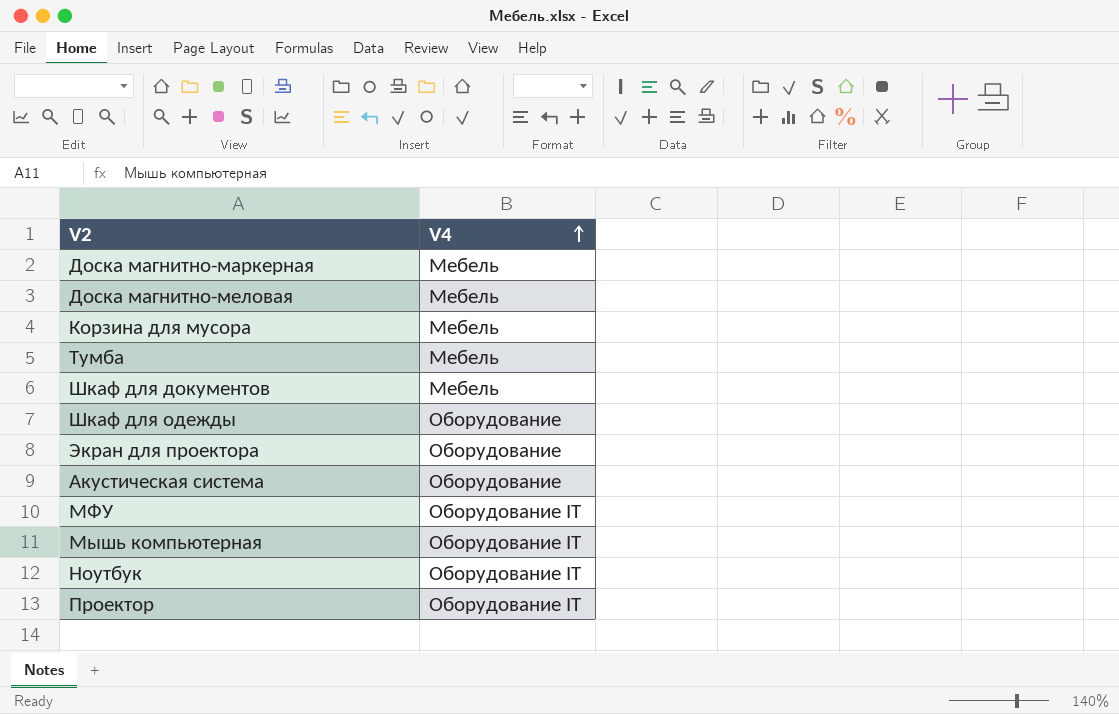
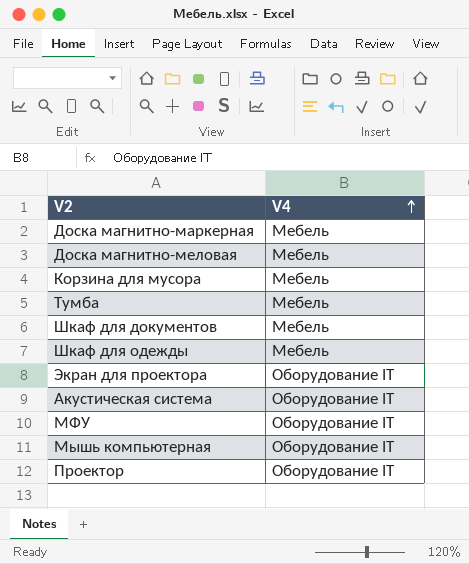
row Ноутбук: Оборудование IT -> none
Шкаф для одежды | V4: Оборудование -> Мебель
Экран для проектора | V4: Оборудование -> Оборудование IT
Акустическая система | V4: Оборудование -> Оборудование IT

